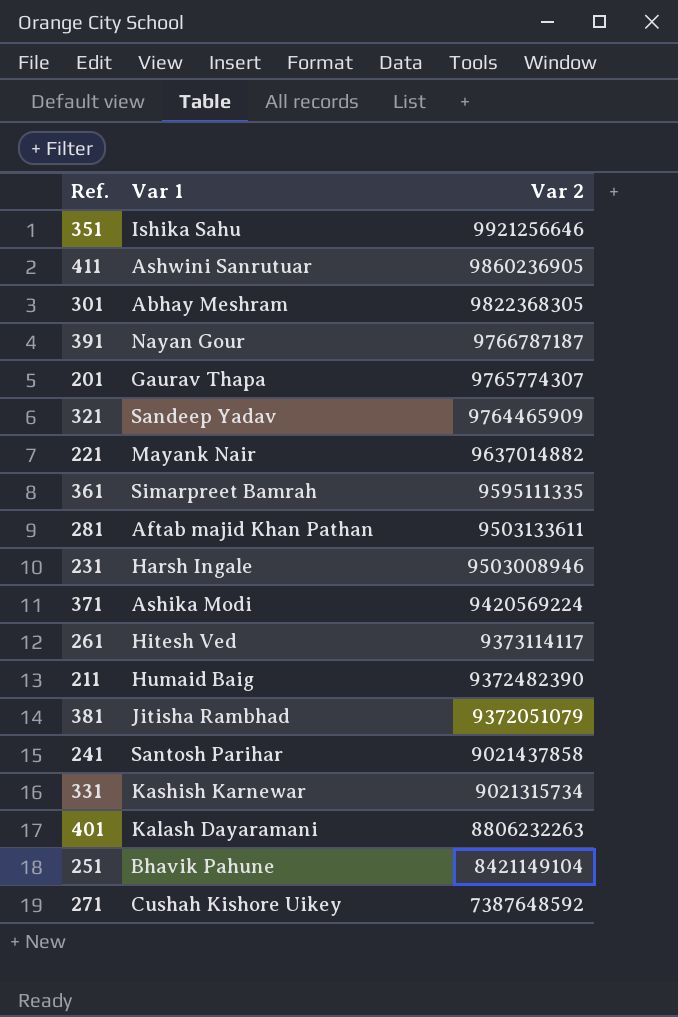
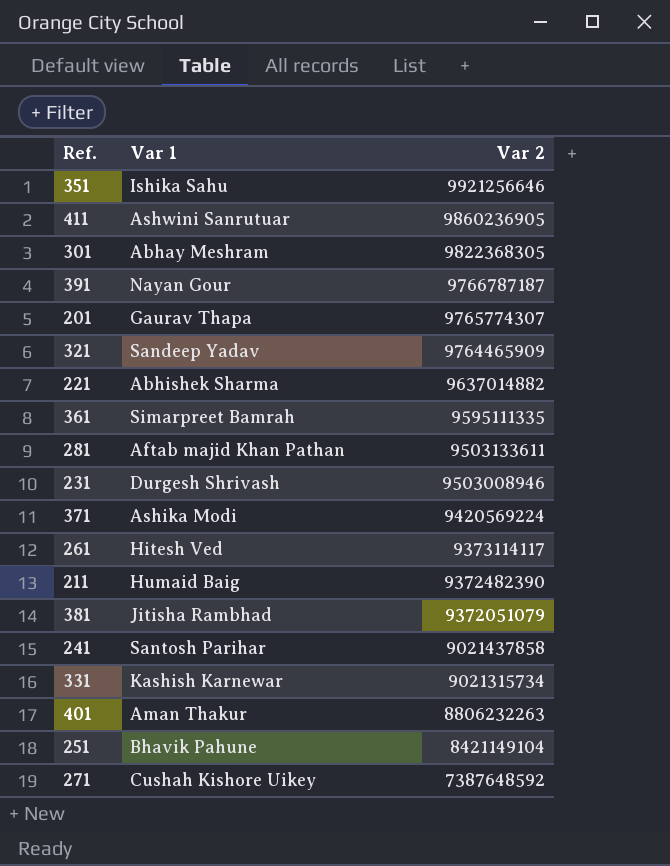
221 | Var 1: Mayank Nair -> Abhishek Sharma
231 | Var 1: Harsh Ingale -> Durgesh Shrivash
401 | Var 1: Kalash Dayaramani -> Aman Thakur

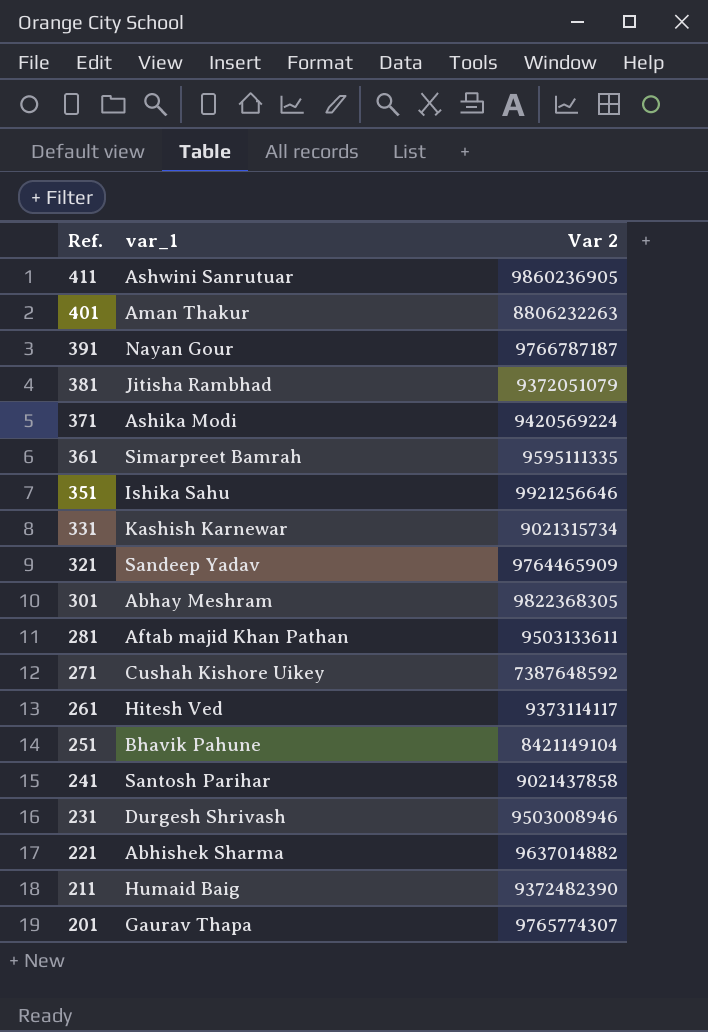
row order: Var 2 descending -> Ref. descending
column name: Var 1 -> var_1

